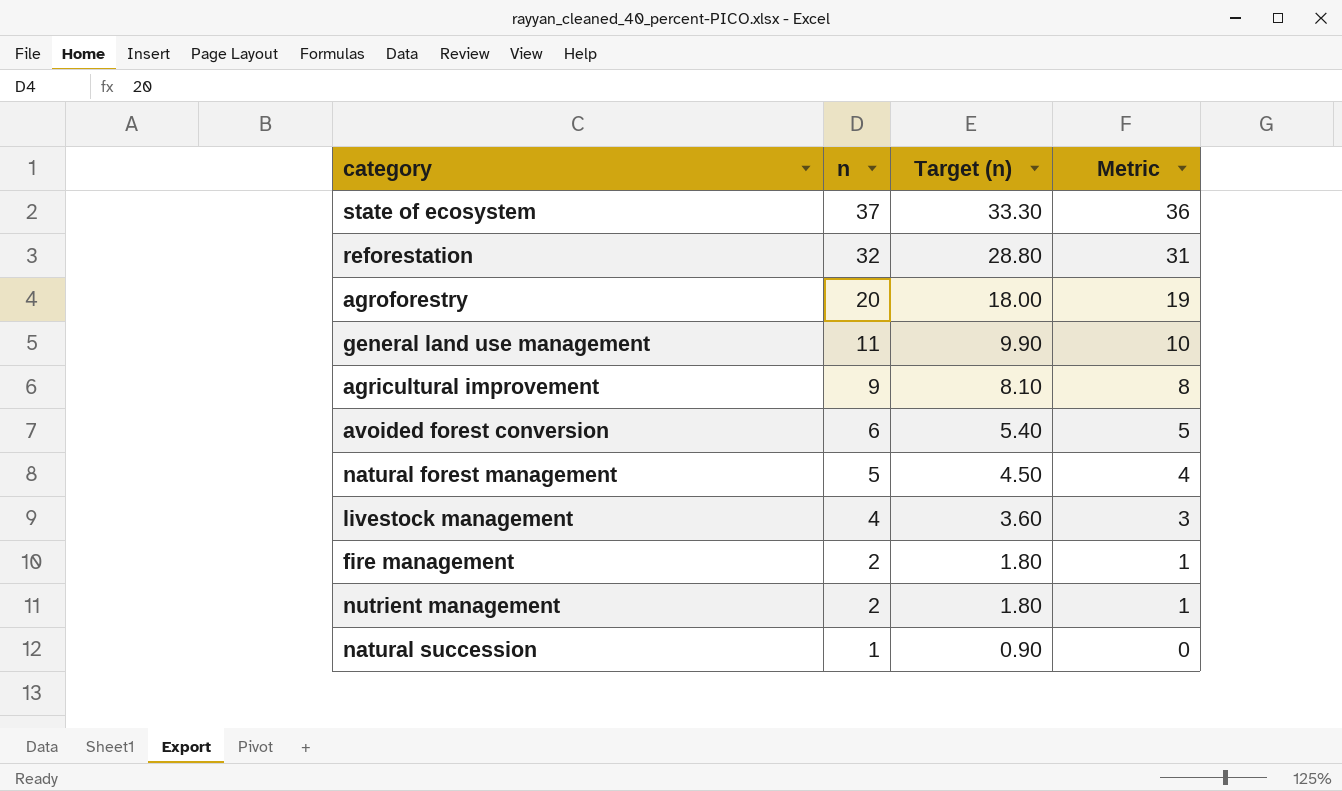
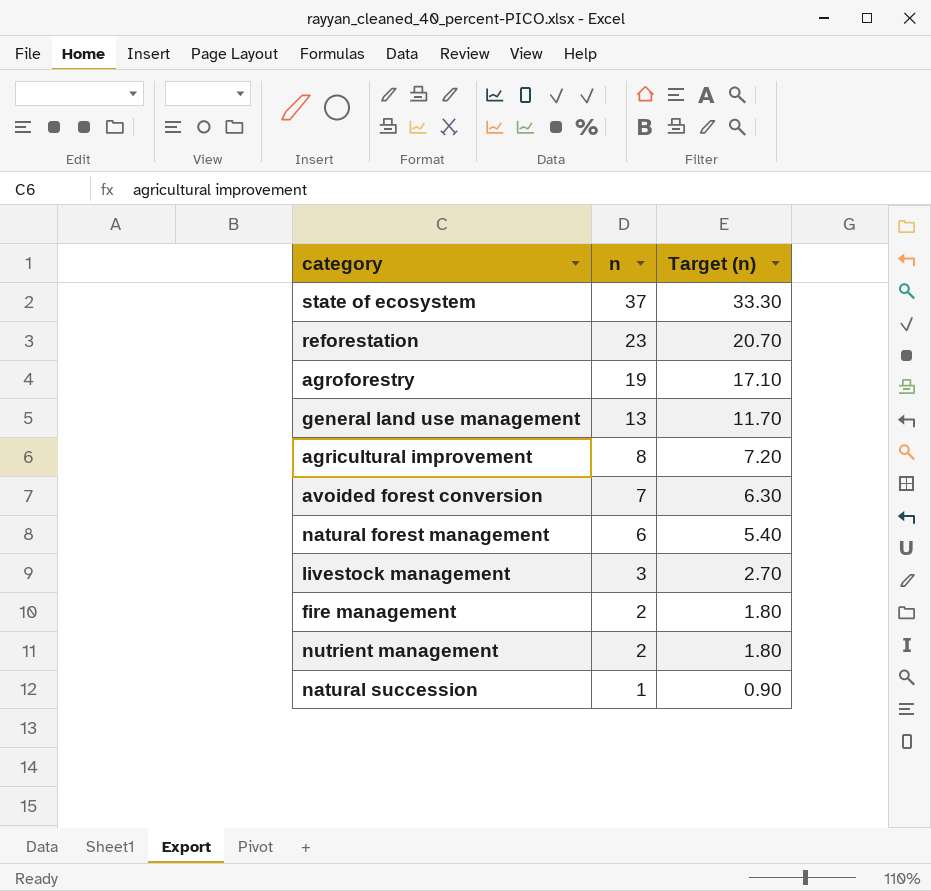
column Metric | formula: [n] - 1 -> none
reforestation | n: 32 -> 23
reforestation | Target (n): 28.80 -> 20.70
agroforestry | n: 20 -> 19
agroforestry | Target (n): 18.00 -> 17.10
general land use management | n: 11 -> 13
general land use management | Target (n): 9.90 -> 11.70
agricultural improvement | n: 9 -> 8
agricultural improvement | Target (n): 8.10 -> 7.20
avoided forest conversion | n: 6 -> 7
avoided forest conversion | Target (n): 5.40 -> 6.30
natural forest management | n: 5 -> 6
natural forest management | Target (n): 4.50 -> 5.40
livestock management | n: 4 -> 3
livestock management | Target (n): 3.60 -> 2.70

